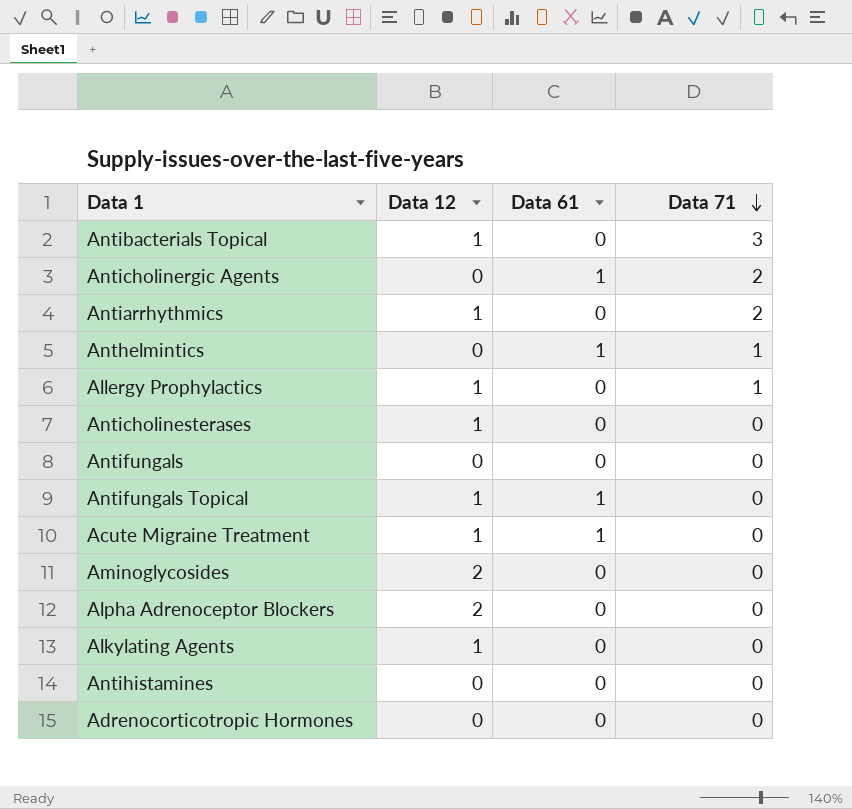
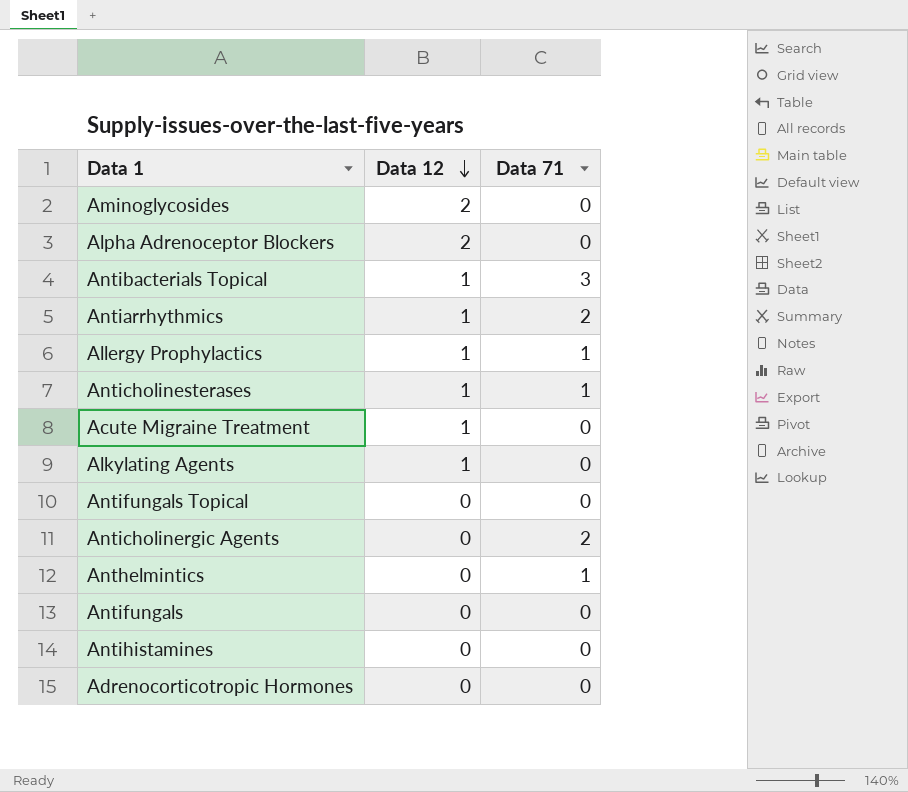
row order: Data 71 descending -> Data 12 descending
column Data 61 | position: 3 -> none
Anticholinesterases | Data 71: 0 -> 1
Antifungals Topical | Data 12: 1 -> 0

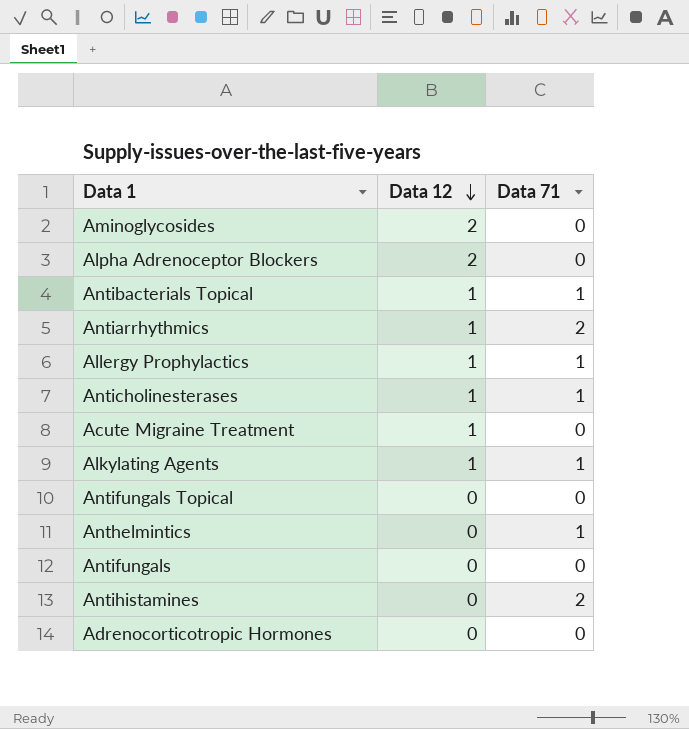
row Anticholinergic Agents: 0 | 2 -> none
Antibacterials Topical | Data 71: 3 -> 1
Alkylating Agents | Data 71: 0 -> 1
Antihistamines | Data 71: 0 -> 2

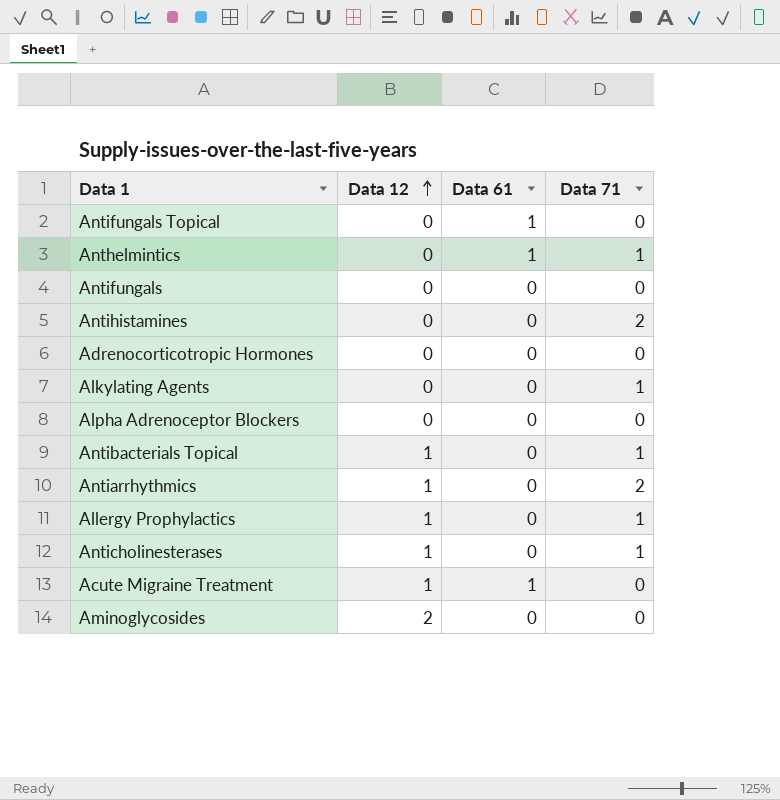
row order: Data 12 descending -> Data 12 ascending
column Data 61 | position: none -> 3
Alkylating Agents | Data 12: 1 -> 0
Alpha Adrenoceptor Blockers | Data 12: 2 -> 0

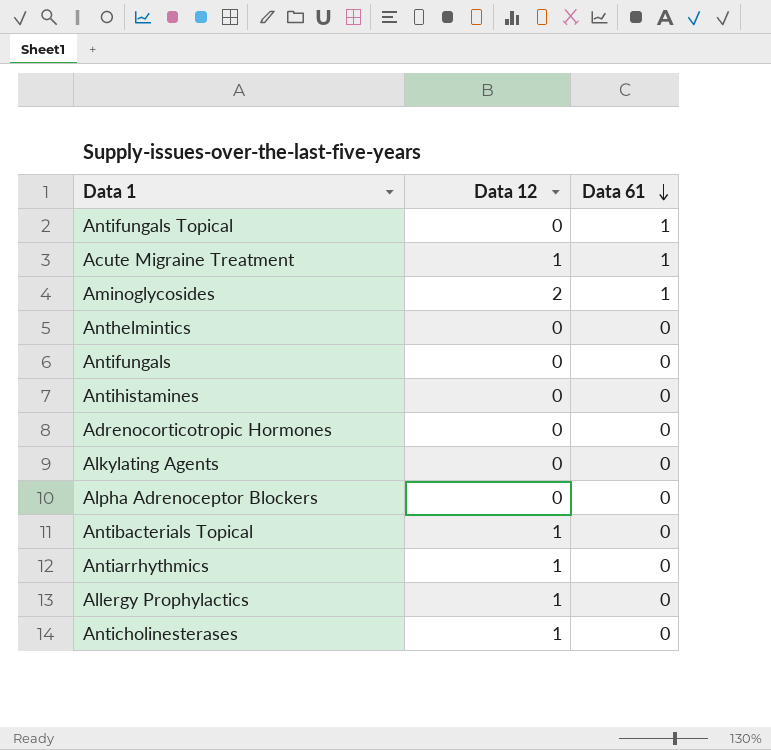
row order: Data 12 ascending -> Data 61 descending
column Data 71 | position: 4 -> none
Aminoglycosides | Data 61: 0 -> 1
Anthelmintics | Data 61: 1 -> 0

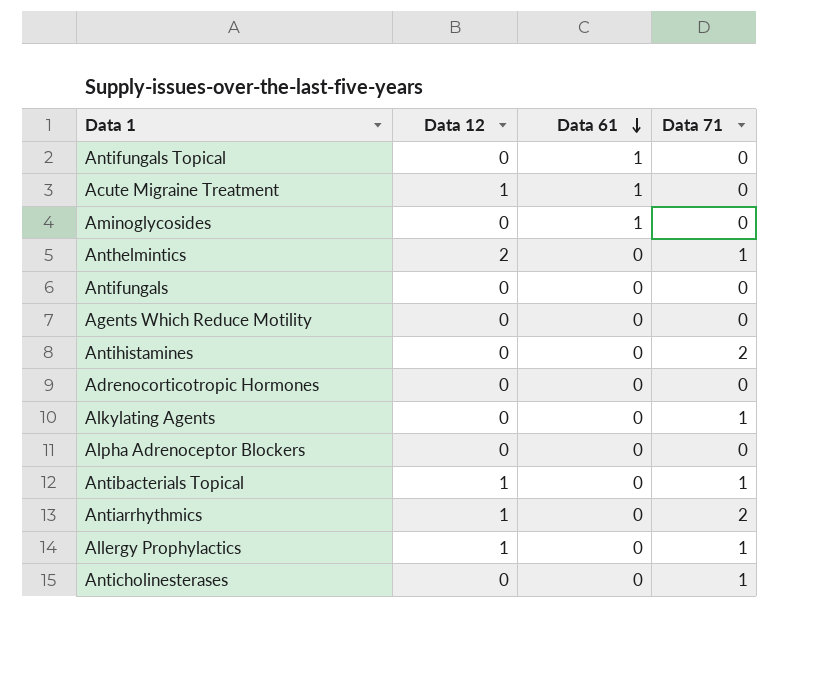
column Data 71 | position: none -> 4
Aminoglycosides | Data 12: 2 -> 0
Anthelmintics | Data 12: 0 -> 2
row Agents Which Reduce Motility: none -> 0 | 0 | 0
Anticholinesterases | Data 12: 1 -> 0

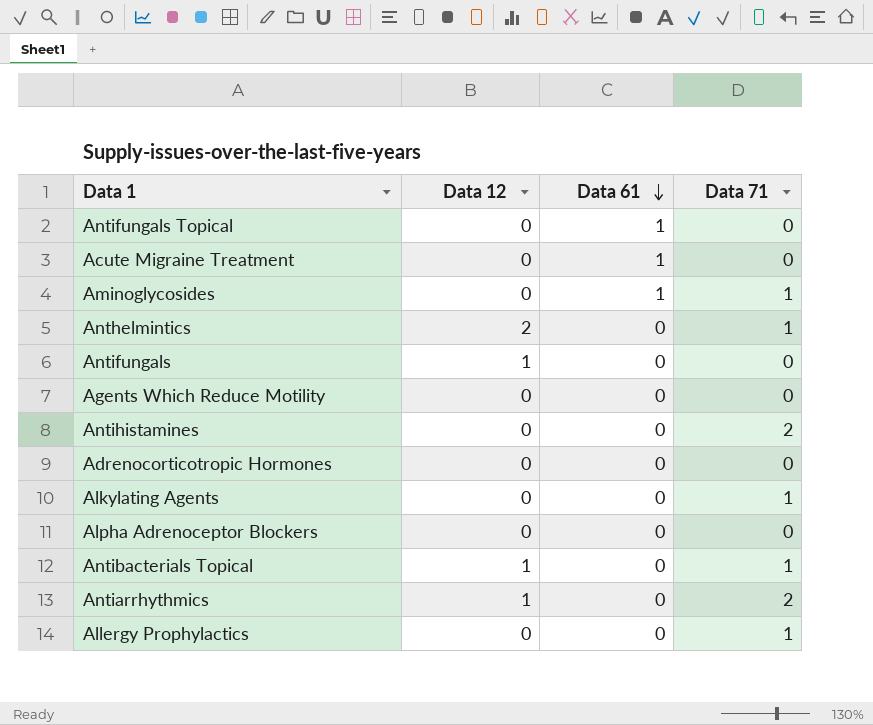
row Anticholinesterases: 0 | 0 | 1 -> none
Acute Migraine Treatment | Data 12: 1 -> 0
Aminoglycosides | Data 71: 0 -> 1
Antifungals | Data 12: 0 -> 1
Allergy Prophylactics | Data 12: 1 -> 0

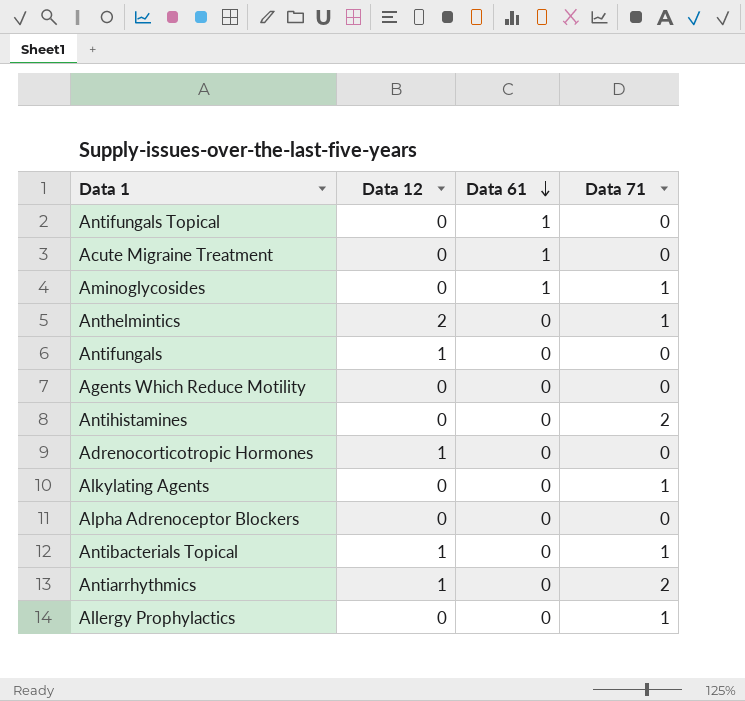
Adrenocorticotropic Hormones | Data 12: 0 -> 1

